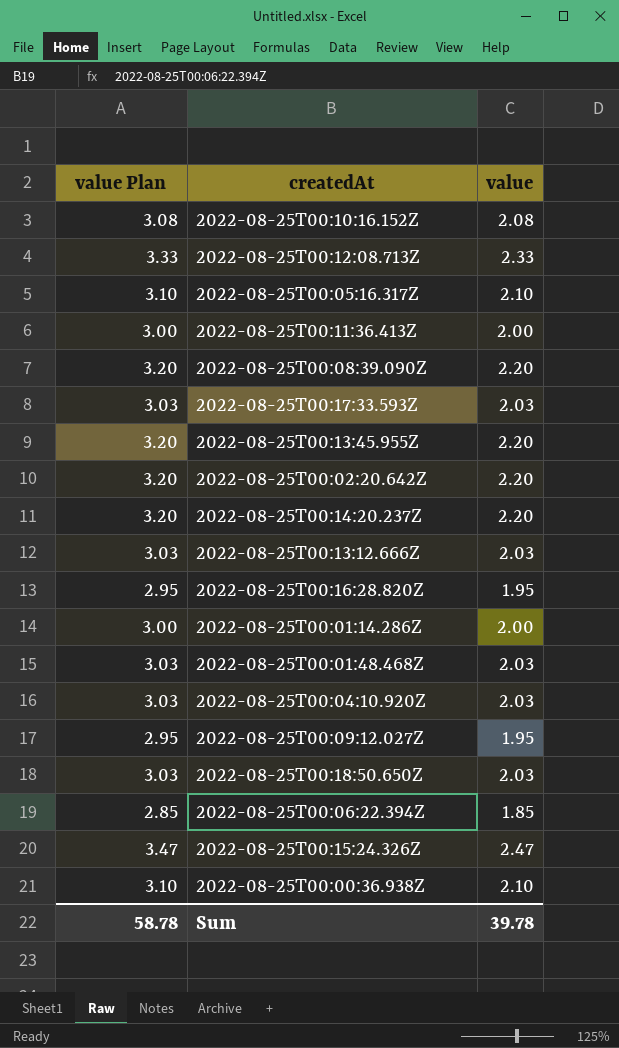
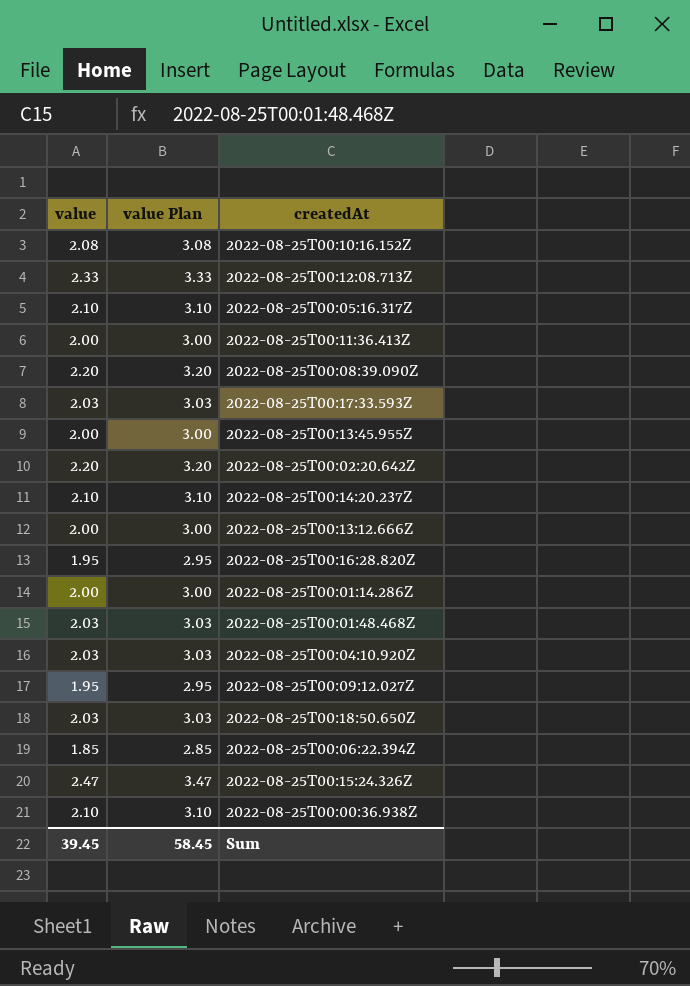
column value | position: 3 -> 1
2022-08-25T00:13:45.955Z | value: 2.20 -> 2.00
2022-08-25T00:13:45.955Z | value Plan: 3.20 -> 3.00
2022-08-25T00:14:20.237Z | value: 2.20 -> 2.10
2022-08-25T00:14:20.237Z | value Plan: 3.20 -> 3.10
2022-08-25T00:13:12.666Z | value: 2.03 -> 2.00
2022-08-25T00:13:12.666Z | value Plan: 3.03 -> 3.00
Sum | value: 39.78 -> 39.45
Sum | value Plan: 58.78 -> 58.45

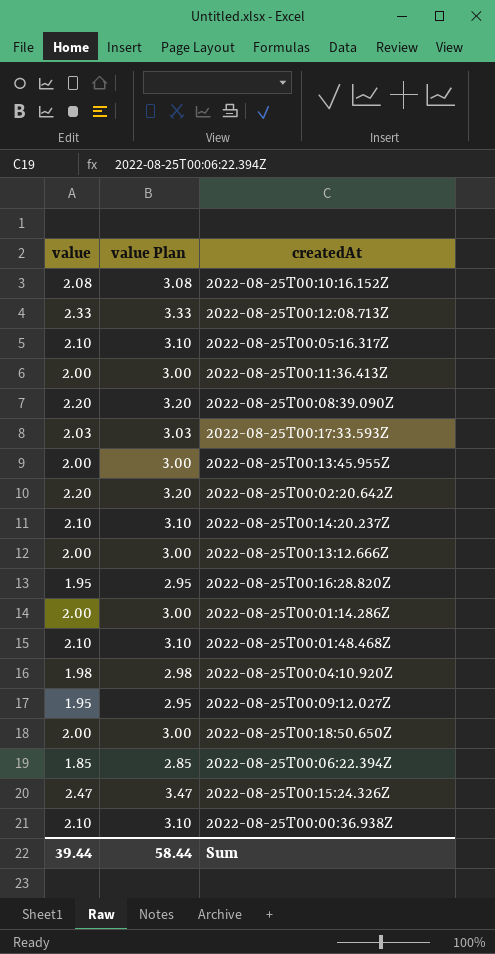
2022-08-25T00:01:48.468Z | value: 2.03 -> 2.10
2022-08-25T00:01:48.468Z | value Plan: 3.03 -> 3.10
2022-08-25T00:04:10.920Z | value: 2.03 -> 1.98
2022-08-25T00:04:10.920Z | value Plan: 3.03 -> 2.98
2022-08-25T00:18:50.650Z | value: 2.03 -> 2.00
2022-08-25T00:18:50.650Z | value Plan: 3.03 -> 3.00
Sum | value: 39.45 -> 39.44
Sum | value Plan: 58.45 -> 58.44

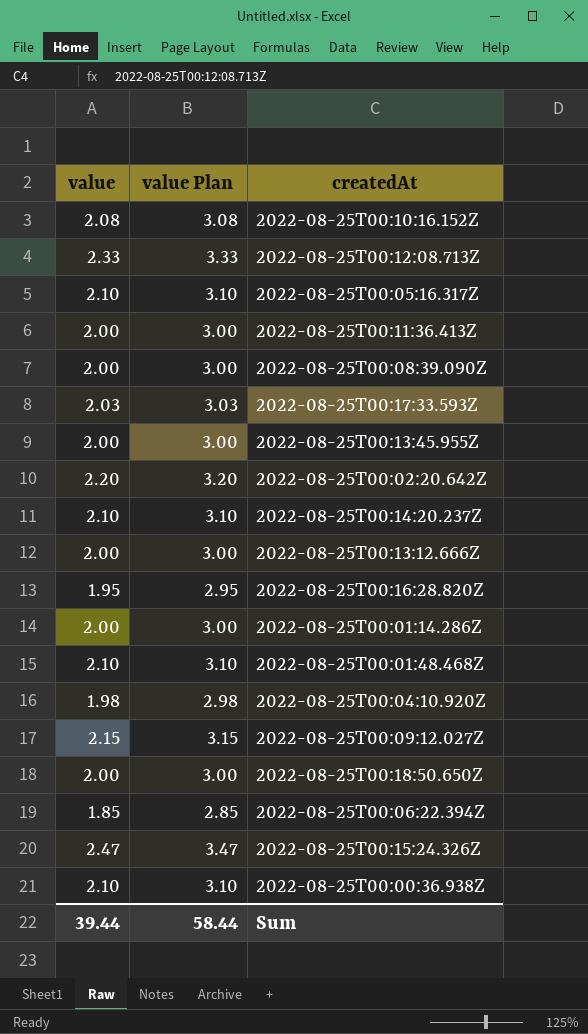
2022-08-25T00:08:39.090Z | value: 2.20 -> 2.00
2022-08-25T00:08:39.090Z | value Plan: 3.20 -> 3.00
2022-08-25T00:09:12.027Z | value: 1.95 -> 2.15
2022-08-25T00:09:12.027Z | value Plan: 2.95 -> 3.15

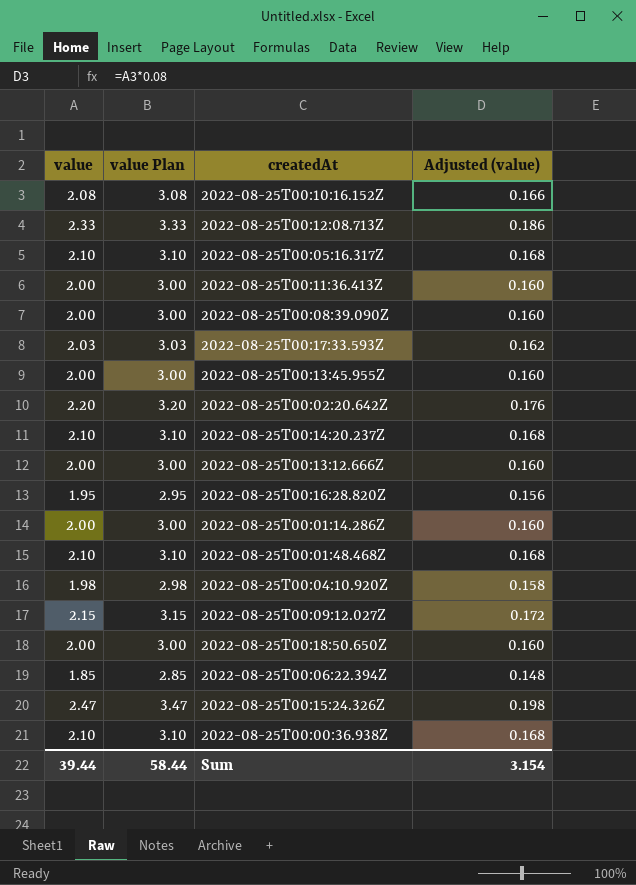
column Adjusted (value) | formula: none -> [value] * 0.08

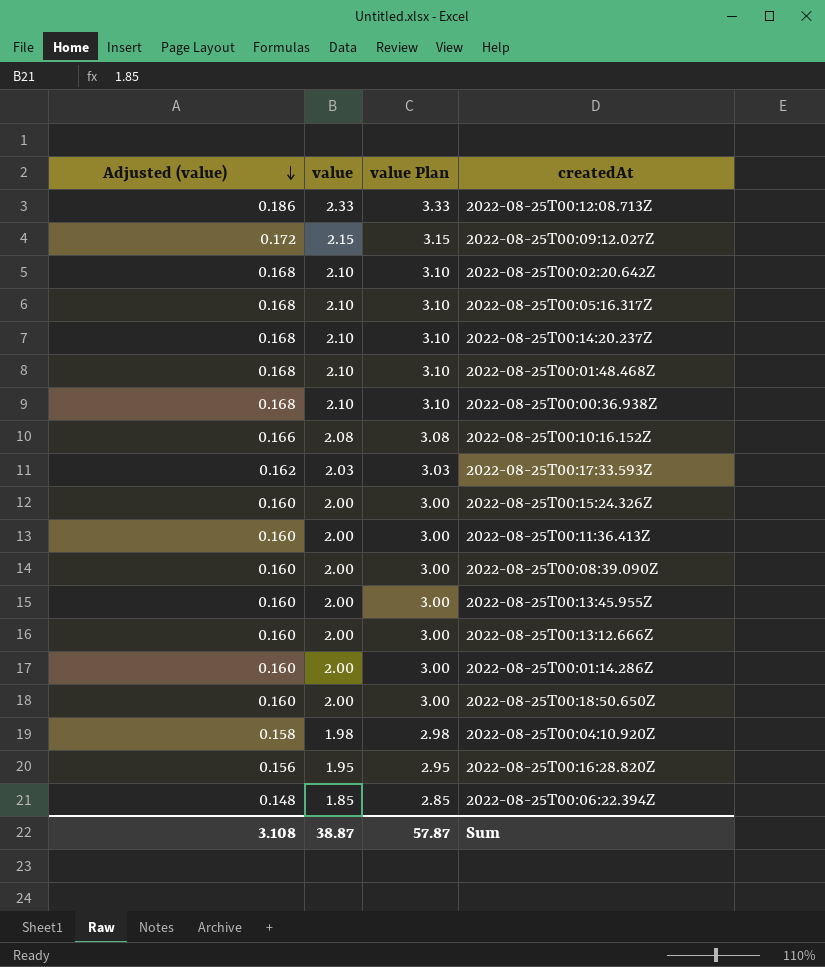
row order: none -> Adjusted (value) descending
column Adjusted (value) | position: 4 -> 1
2022-08-25T00:02:20.642Z | Adjusted (value): 0.176 -> 0.168
2022-08-25T00:02:20.642Z | value: 2.20 -> 2.10
2022-08-25T00:02:20.642Z | value Plan: 3.20 -> 3.10
2022-08-25T00:15:24.326Z | Adjusted (value): 0.198 -> 0.160
2022-08-25T00:15:24.326Z | value: 2.47 -> 2.00
2022-08-25T00:15:24.326Z | value Plan: 3.47 -> 3.00
Sum | Adjusted (value): 3.154 -> 3.108
Sum | value: 39.44 -> 38.87
Sum | value Plan: 58.44 -> 57.87

